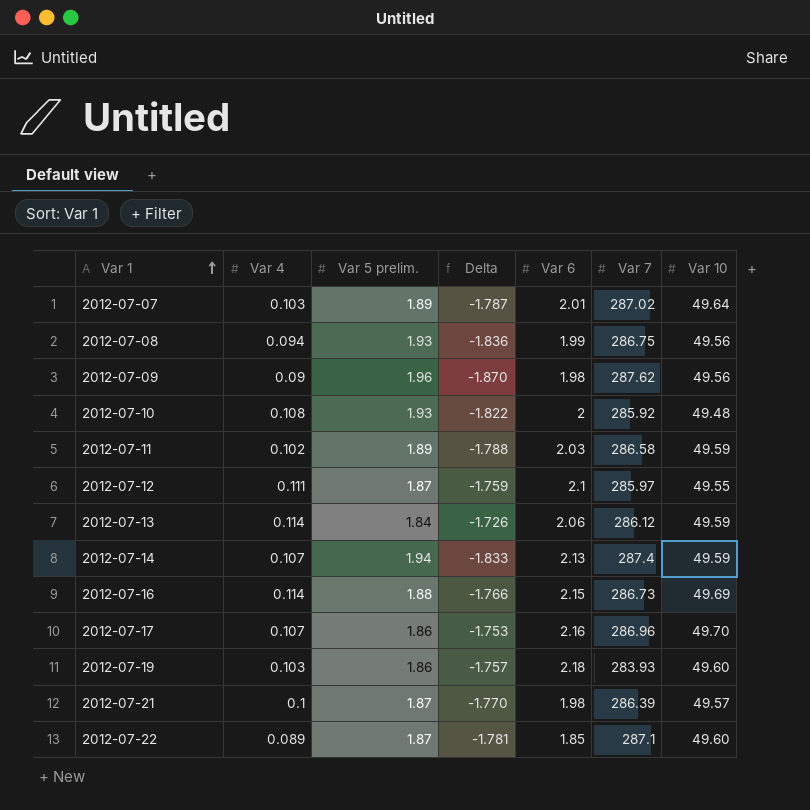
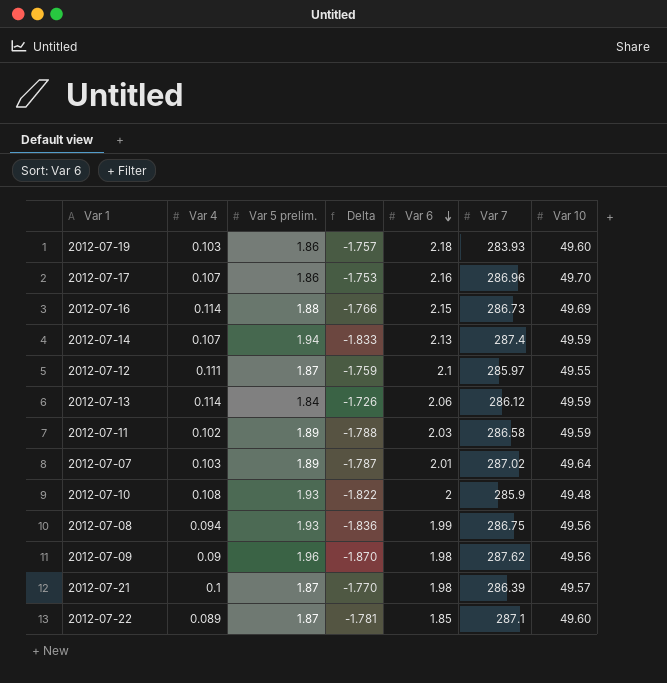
row order: Var 1 ascending -> Var 6 descending
2012-07-10 | Var 7: 285.92 -> 285.9

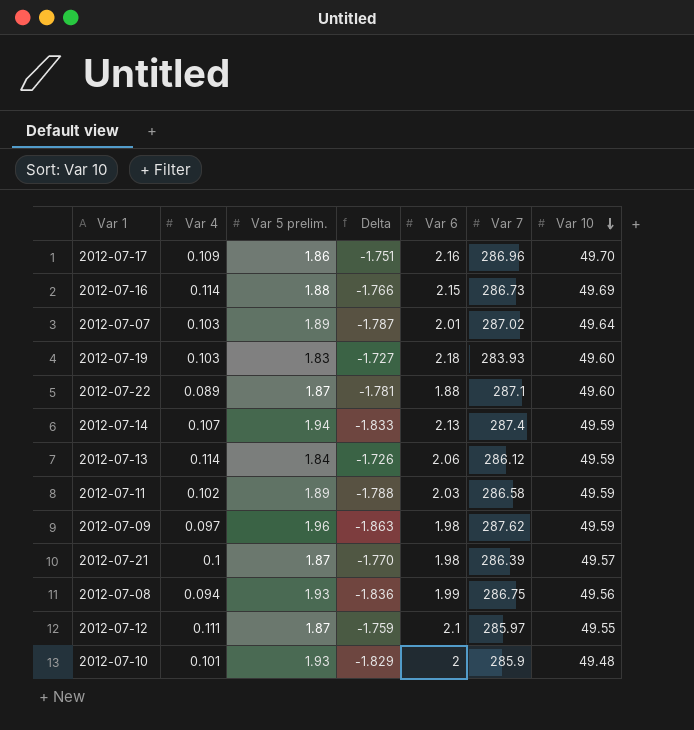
row order: Var 6 descending -> Var 10 descending
2012-07-17 | Var 4: 0.107 -> 0.109
2012-07-17 | Delta: -1.753 -> -1.751
2012-07-19 | Var 5 prelim.: 1.86 -> 1.83
2012-07-19 | Delta: -1.757 -> -1.727
2012-07-22 | Var 6: 1.85 -> 1.88
2012-07-09 | Var 4: 0.09 -> 0.097
2012-07-09 | Delta: -1.870 -> -1.863
2012-07-09 | Var 10: 49.56 -> 49.59
2012-07-10 | Var 4: 0.108 -> 0.101
2012-07-10 | Delta: -1.822 -> -1.829

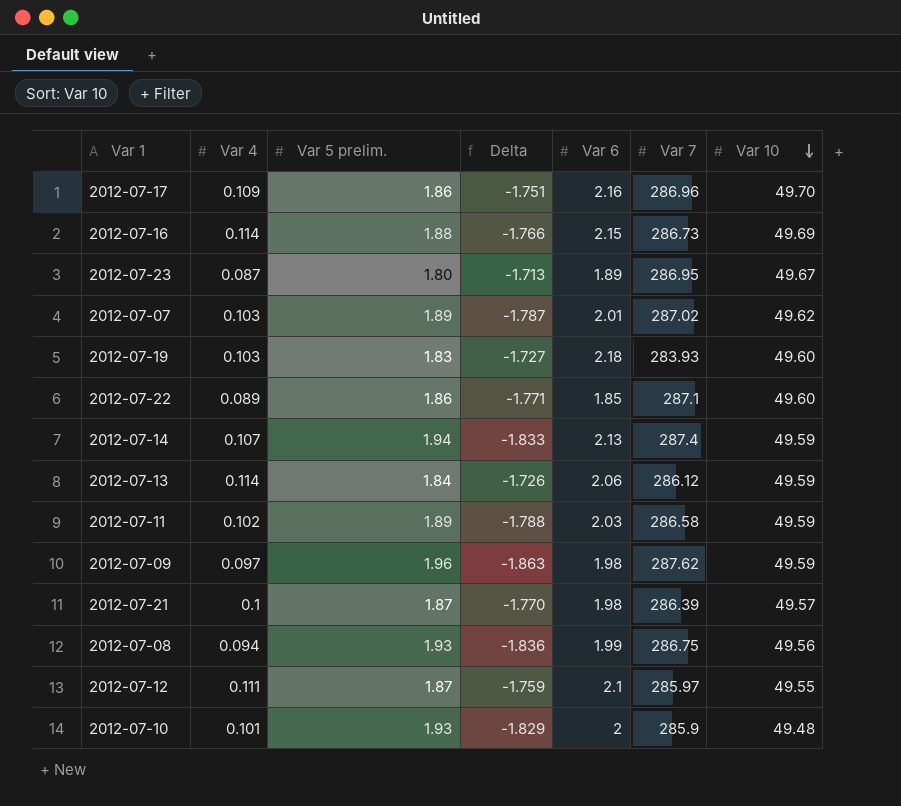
row 2012-07-23: none -> 0.087 | 1.80 | -1.713 | 1.89 | 286.95 | 49.67
2012-07-07 | Var 10: 49.64 -> 49.62
2012-07-22 | Var 5 prelim.: 1.87 -> 1.86
2012-07-22 | Delta: -1.781 -> -1.771
2012-07-22 | Var 6: 1.88 -> 1.85

